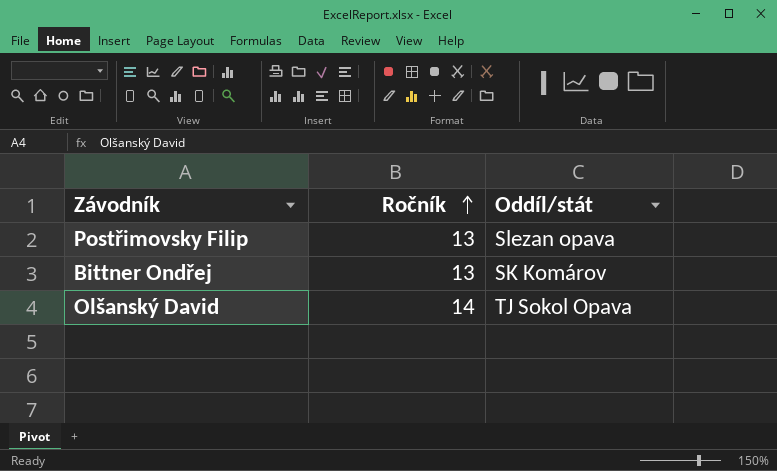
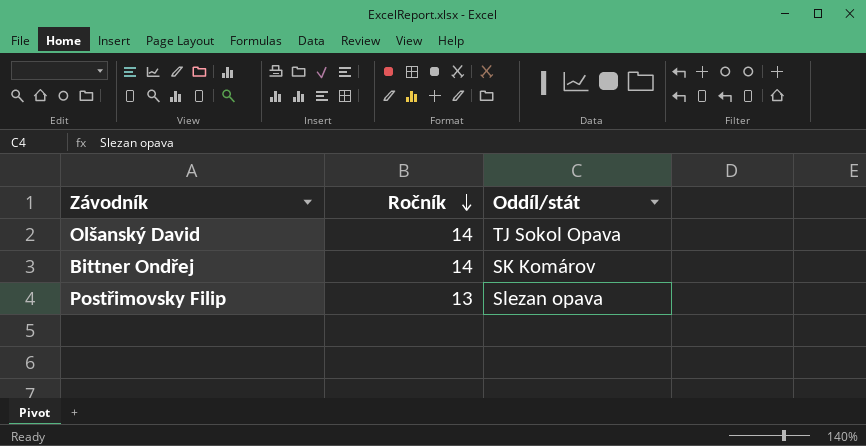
row order: Ročník ascending -> Ročník descending
Bittner Ondřej | Ročník: 13 -> 14

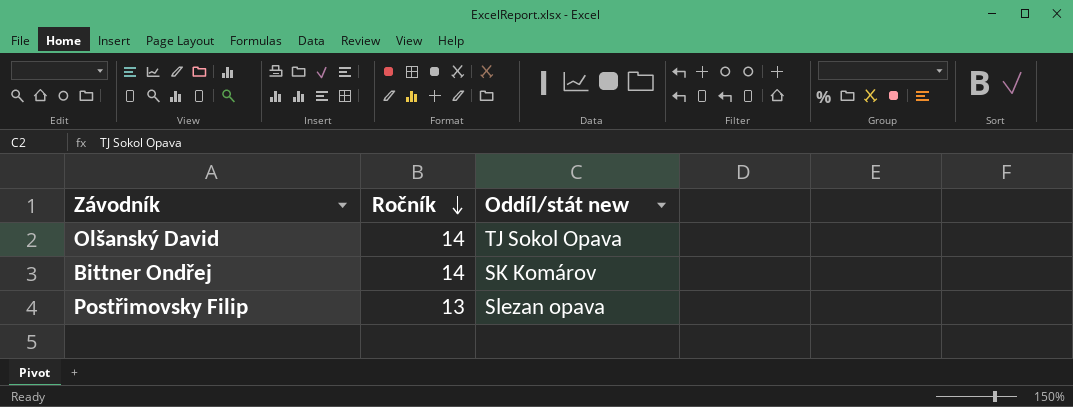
column name: Oddíl/stát -> Oddíl/stát new

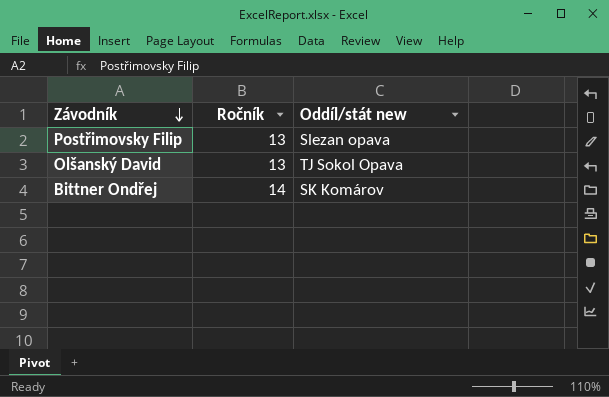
row order: Ročník descending -> Závodník descending
Olšanský David | Ročník: 14 -> 13

